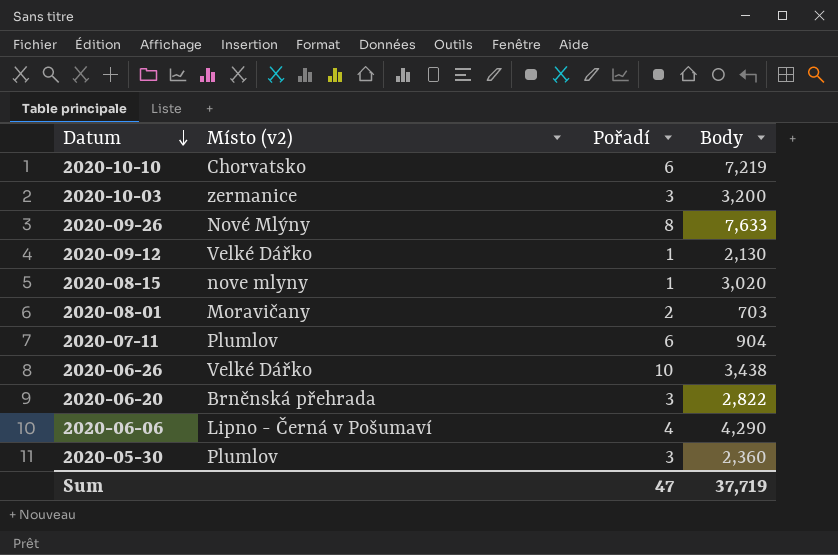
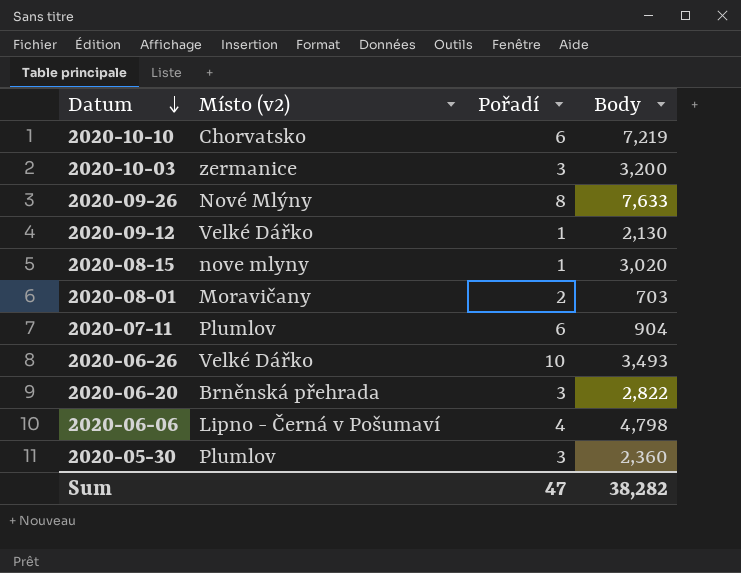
2020-06-26 | Body: 3,438 -> 3,493
2020-06-06 | Body: 4,290 -> 4,798
Sum | Body: 37,719 -> 38,282

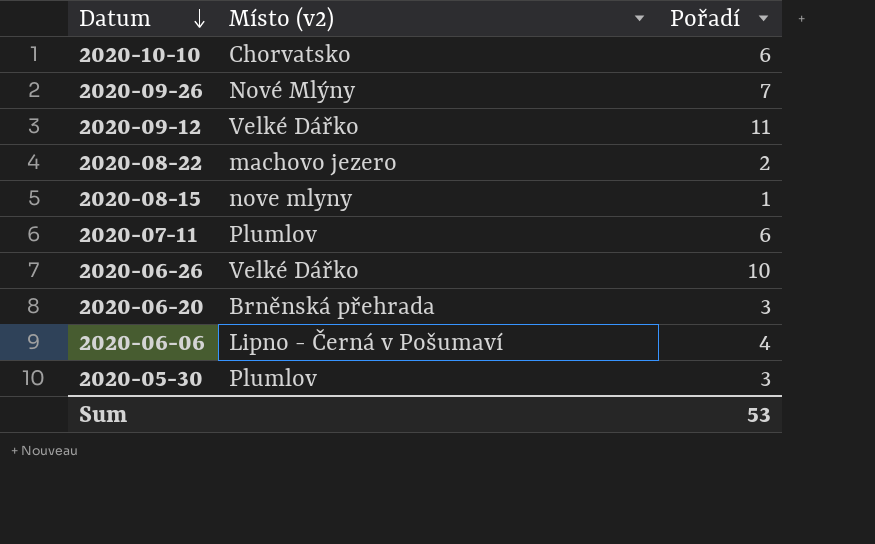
column Body | position: 4 -> none
row 2020-10-03: zermanice | 3 | 3,200 -> none
row 2020-08-01: Moravičany | 2 | 703 -> none
2020-09-26 | Pořadí: 8 -> 7
2020-09-12 | Pořadí: 1 -> 11
row 2020-08-22: none -> machovo jezero | 2
Sum | Pořadí: 47 -> 53

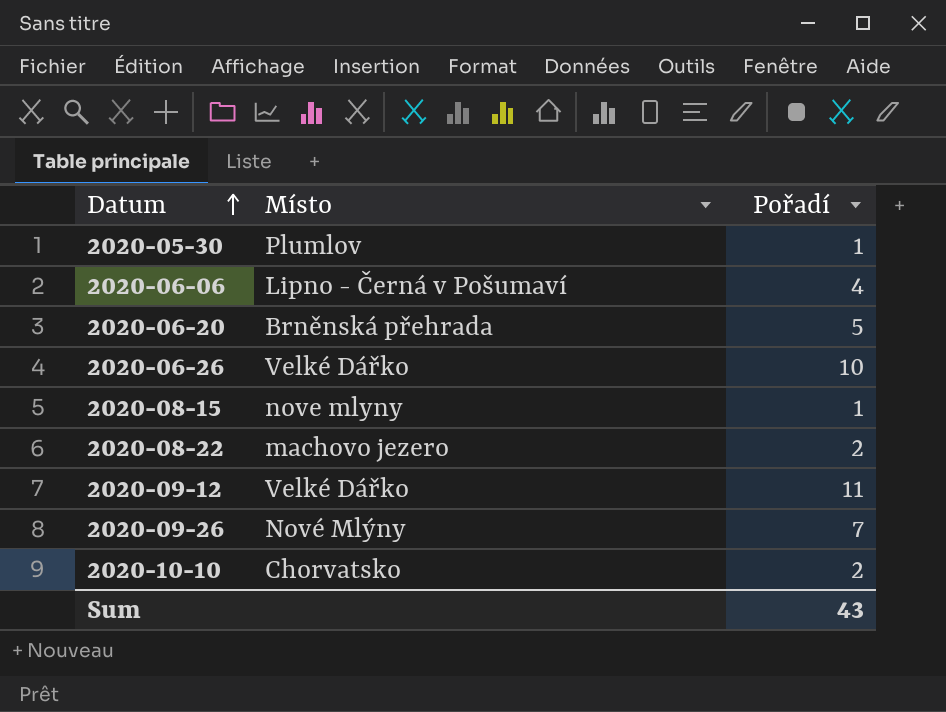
row order: Datum descending -> Datum ascending
column name: Místo (v2) -> Místo
row 2020-07-11: Plumlov | 6 -> none
2020-05-30 | Pořadí: 3 -> 1
2020-06-20 | Pořadí: 3 -> 5
2020-10-10 | Pořadí: 6 -> 2
Sum | Pořadí: 53 -> 43

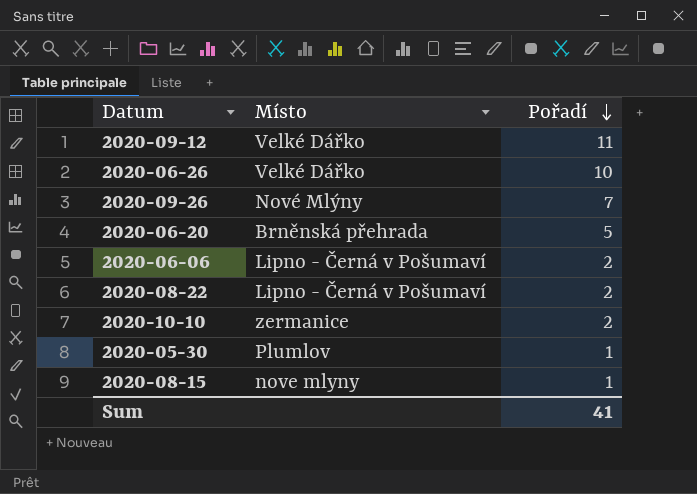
row order: Datum ascending -> Pořadí descending
2020-06-06 | Pořadí: 4 -> 2
2020-08-22 | Místo: machovo jezero -> Lipno - Černá v Pošumaví
2020-10-10 | Místo: Chorvatsko -> zermanice
Sum | Pořadí: 43 -> 41

